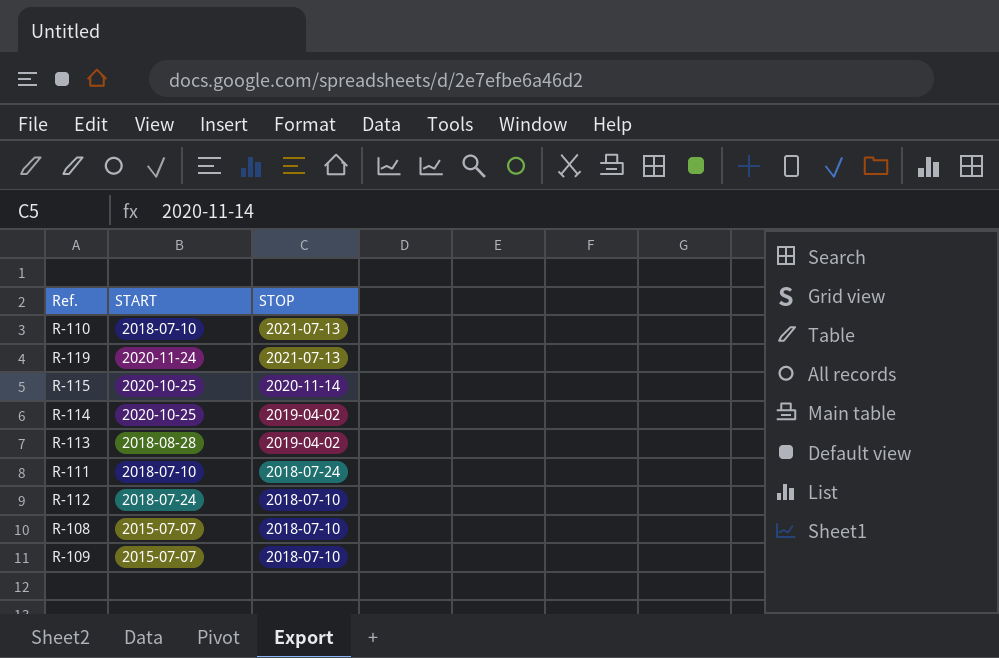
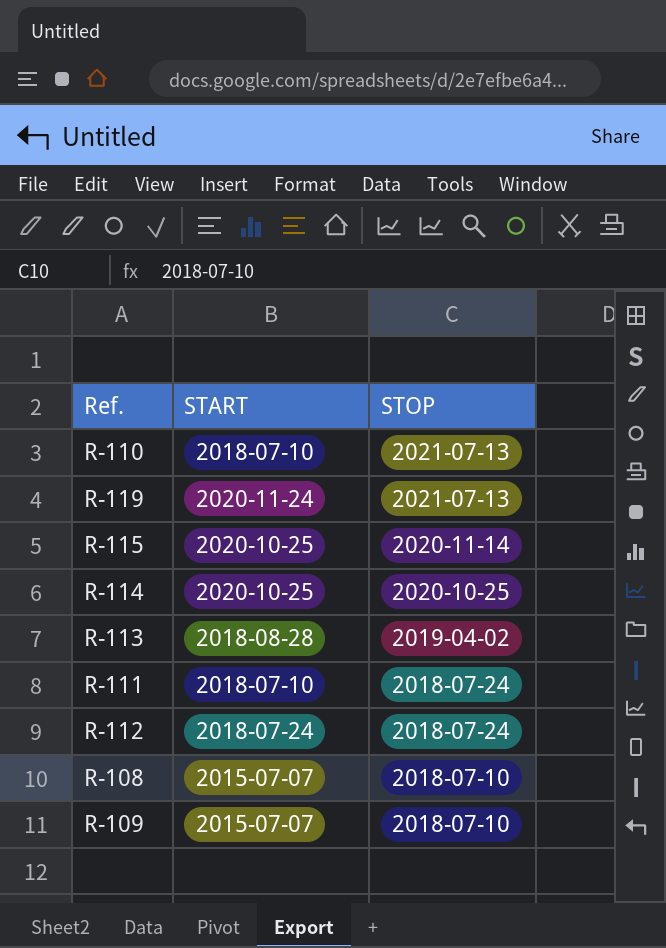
R-114 | STOP: 2019-04-02 -> 2020-10-25
R-112 | STOP: 2018-07-10 -> 2018-07-24

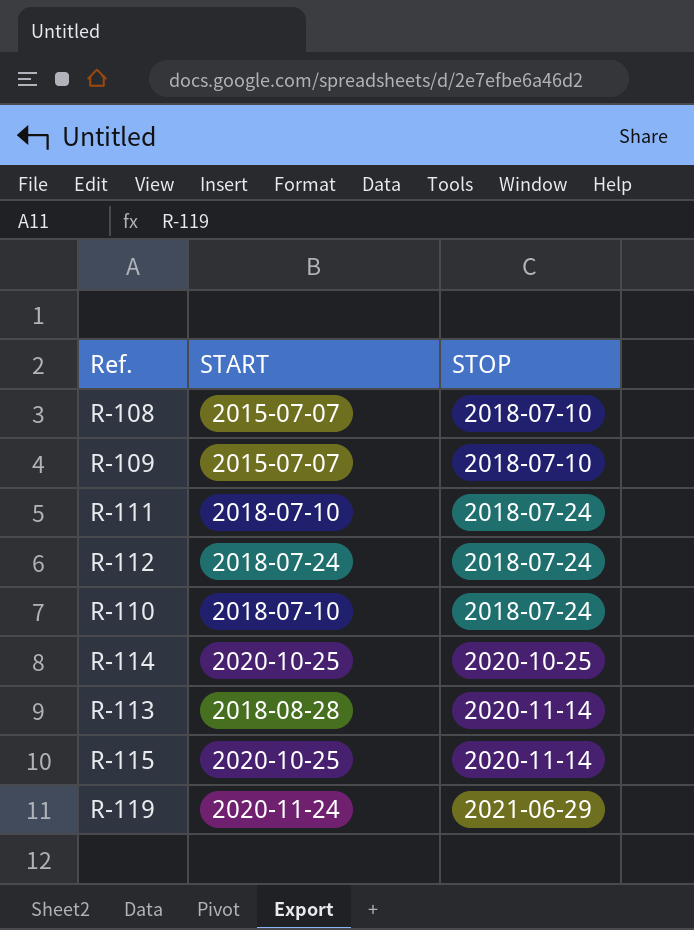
row order: STOP descending -> STOP ascending
R-110 | STOP: 2021-07-13 -> 2018-07-24
R-113 | STOP: 2019-04-02 -> 2020-11-14
R-119 | STOP: 2021-07-13 -> 2021-06-29

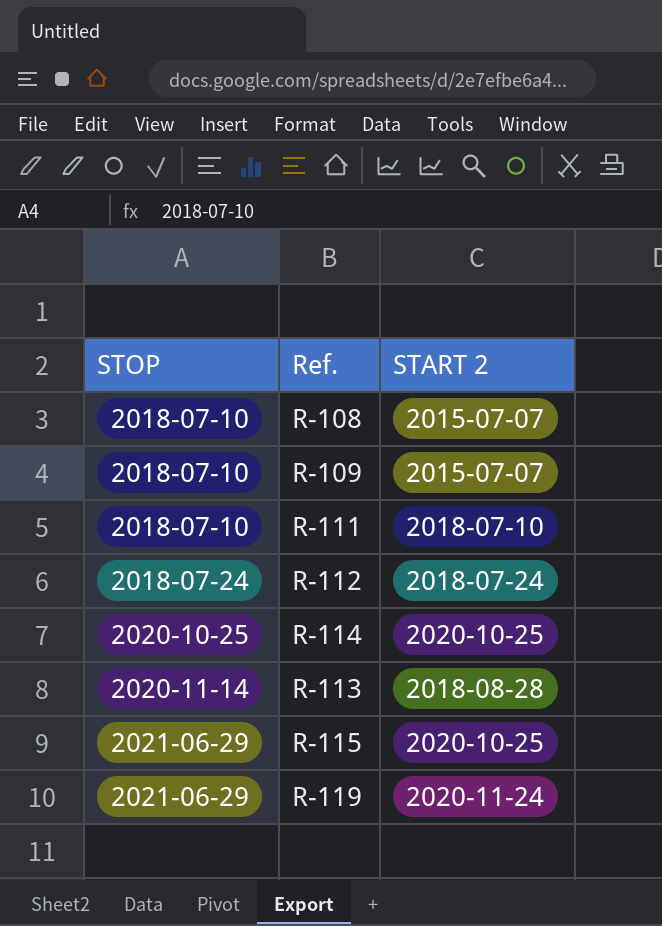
column STOP | position: 3 -> 1
column name: START -> START 2
row R-110: 2018-07-10 | 2018-07-24 -> none
R-111 | STOP: 2018-07-24 -> 2018-07-10
R-115 | STOP: 2020-11-14 -> 2021-06-29

